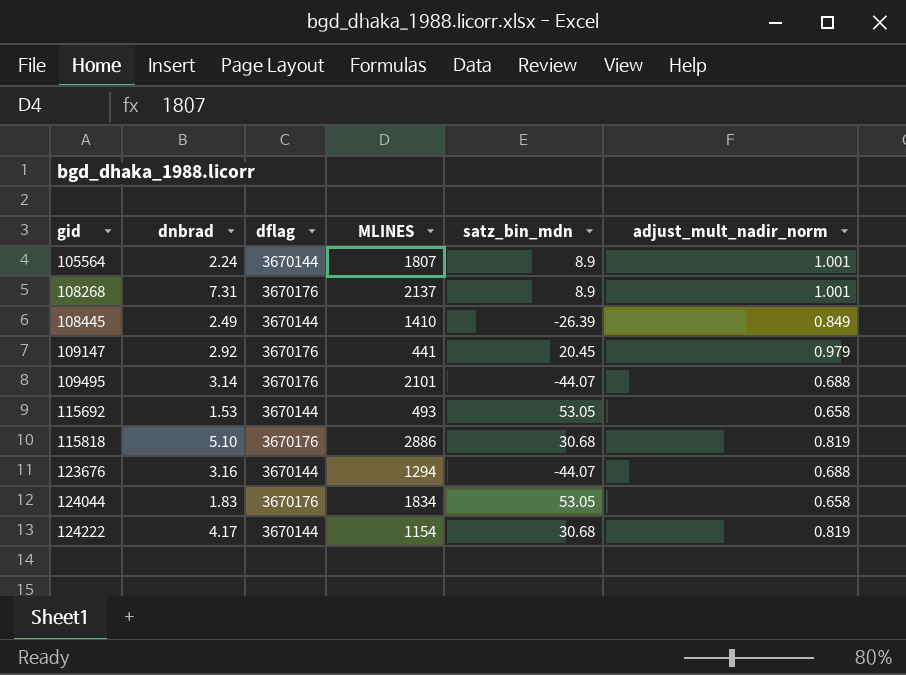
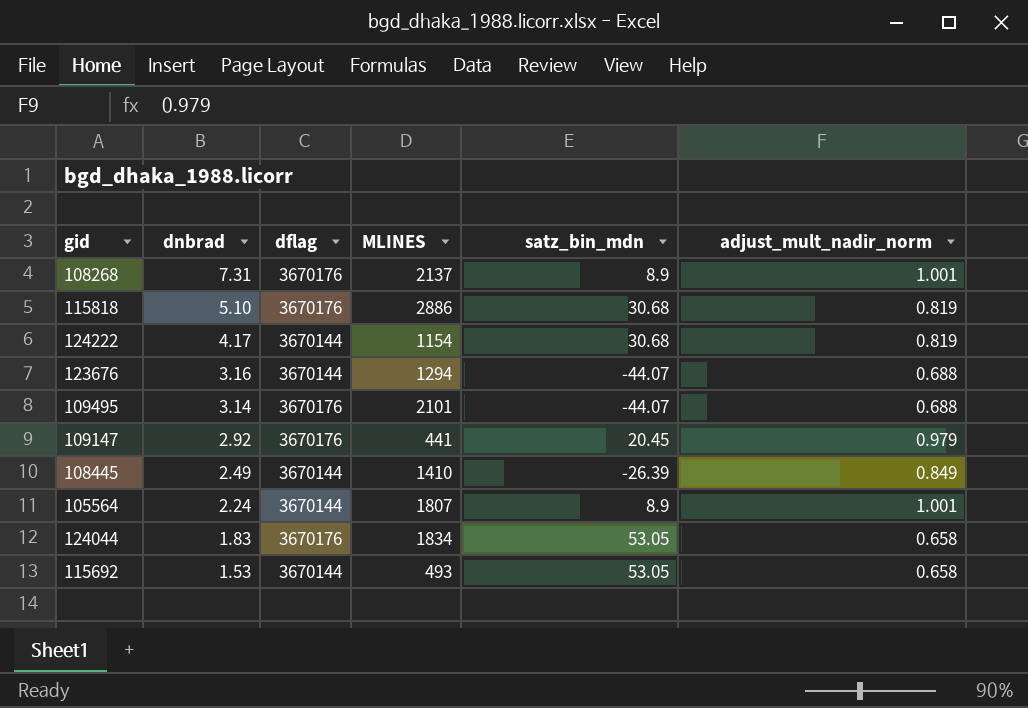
row order: gid ascending -> dnbrad descending

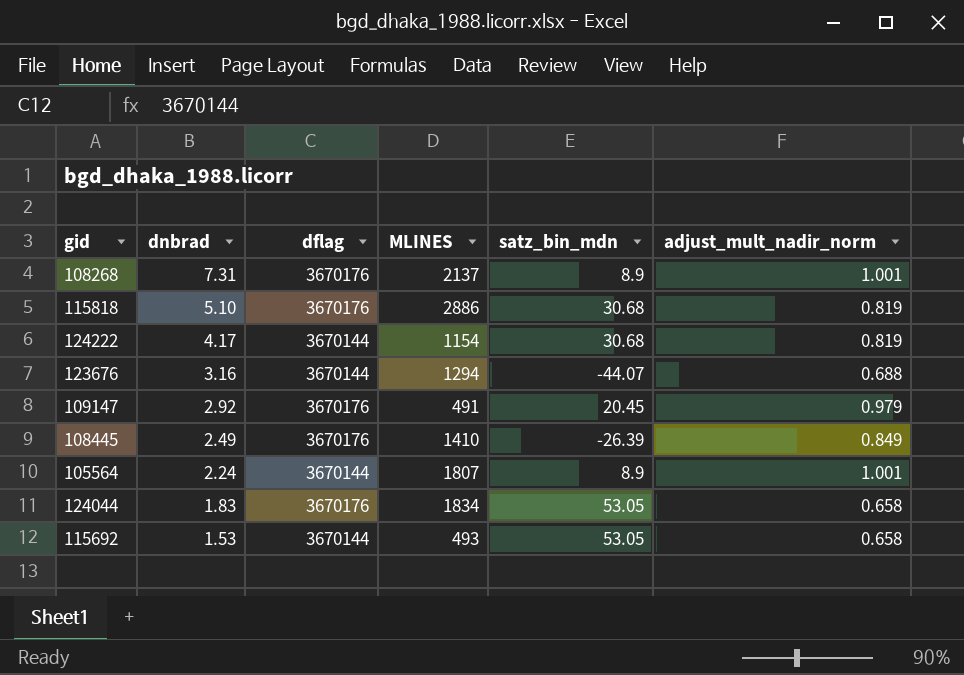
row 109495: 3.14 | 3670176 | 2101 | -44.07 | 0.688 -> none
109147 | MLINES: 441 -> 491
108445 | dflag: 3670144 -> 3670176

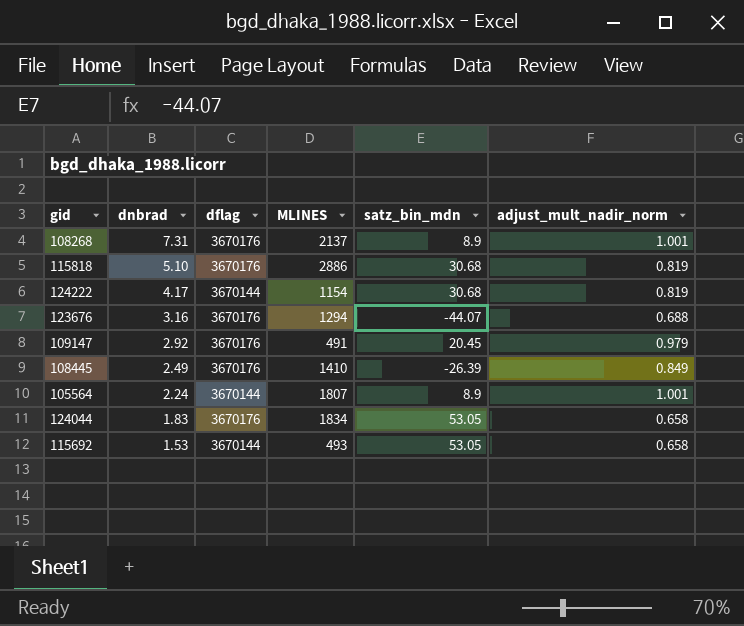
123676 | dflag: 3670144 -> 3670176

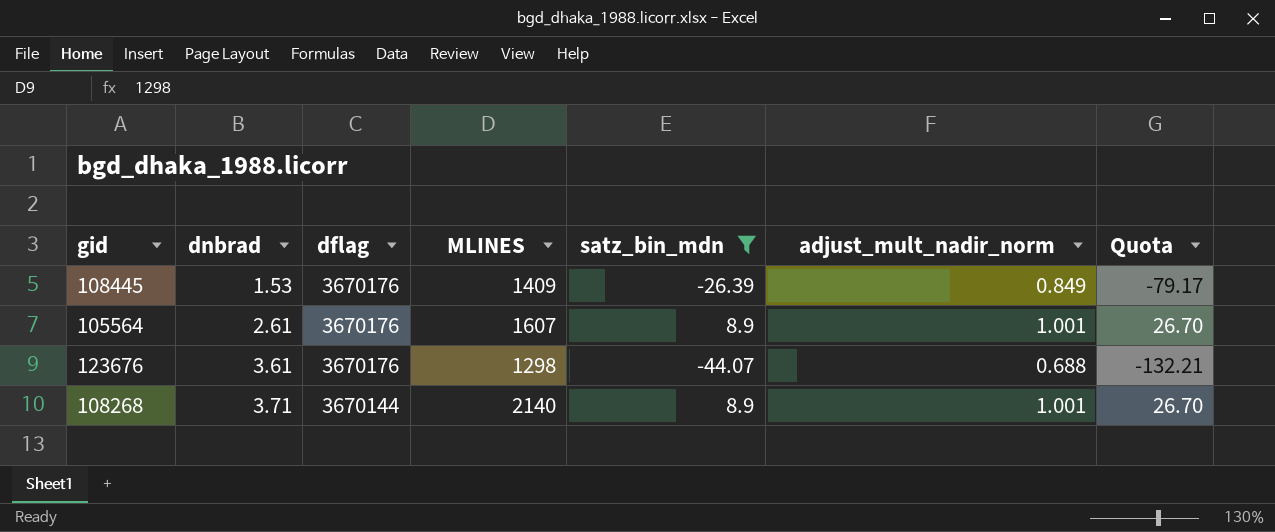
filter: none -> satz_bin_mdn <= 8.9
row order: dnbrad descending -> dnbrad ascending
column Quota | formula: none -> [satz_bin_mdn] * 3
108445 | dnbrad: 2.49 -> 1.53
108445 | MLINES: 1410 -> 1409
105564 | dnbrad: 2.24 -> 2.61
105564 | dflag: 3670144 -> 3670176
105564 | MLINES: 1807 -> 1607
123676 | dnbrad: 3.16 -> 3.61
123676 | MLINES: 1294 -> 1298
108268 | dnbrad: 7.31 -> 3.71
108268 | dflag: 3670176 -> 3670144
108268 | MLINES: 2137 -> 2140

